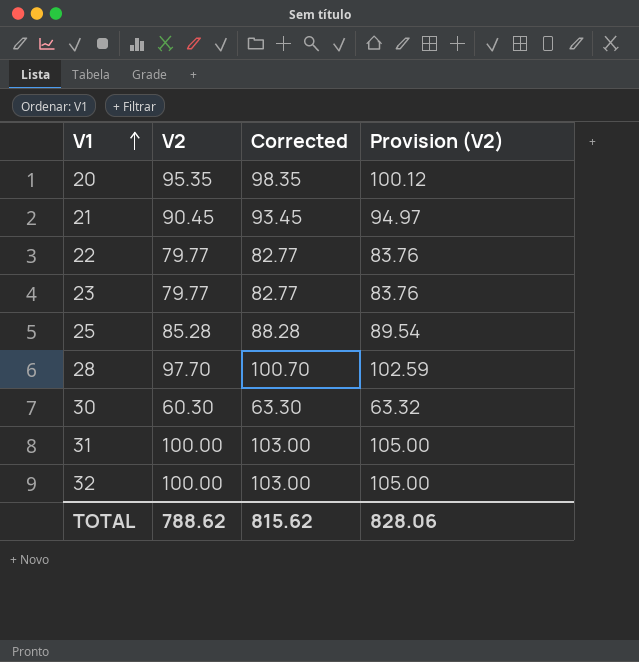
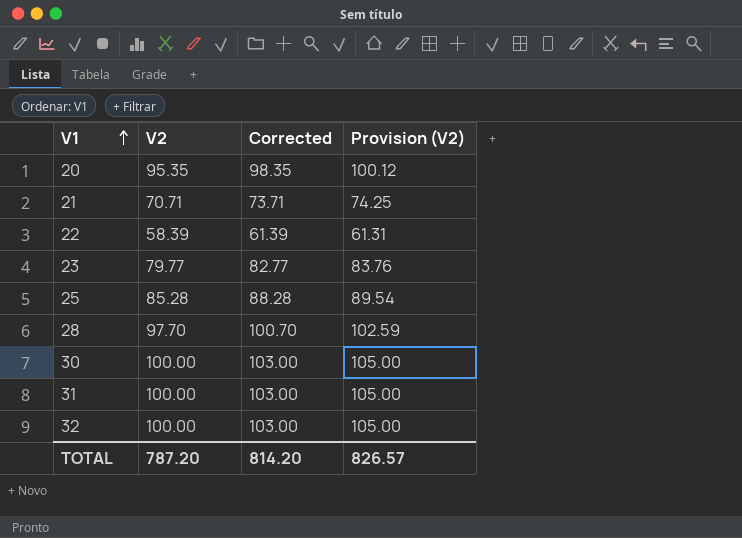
21 | V2: 90.45 -> 70.71
21 | Corrected: 93.45 -> 73.71
21 | Provision (V2): 94.97 -> 74.25
22 | V2: 79.77 -> 58.39
22 | Corrected: 82.77 -> 61.39
22 | Provision (V2): 83.76 -> 61.31
30 | V2: 60.30 -> 100.00
30 | Corrected: 63.30 -> 103.00
30 | Provision (V2): 63.32 -> 105.00
TOTAL | V2: 788.62 -> 787.20
TOTAL | Corrected: 815.62 -> 814.20
TOTAL | Provision (V2): 828.06 -> 826.57

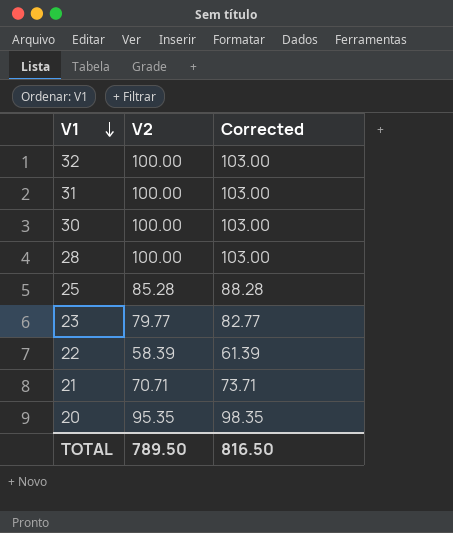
row order: V1 ascending -> V1 descending
column Provision (V2) | formula: [V2] * 1.05 -> none
28 | V2: 97.70 -> 100.00
28 | Corrected: 100.70 -> 103.00
TOTAL | V2: 787.20 -> 789.50
TOTAL | Corrected: 814.20 -> 816.50

